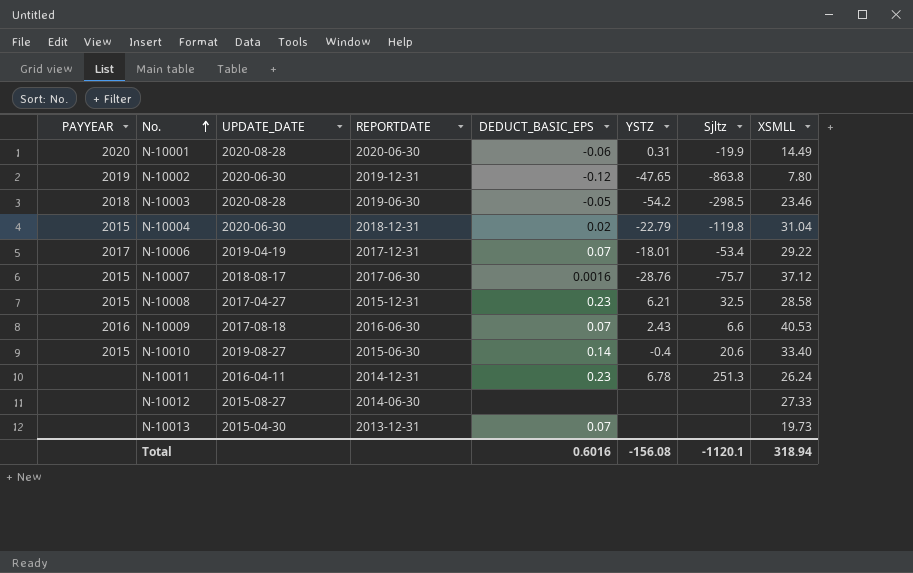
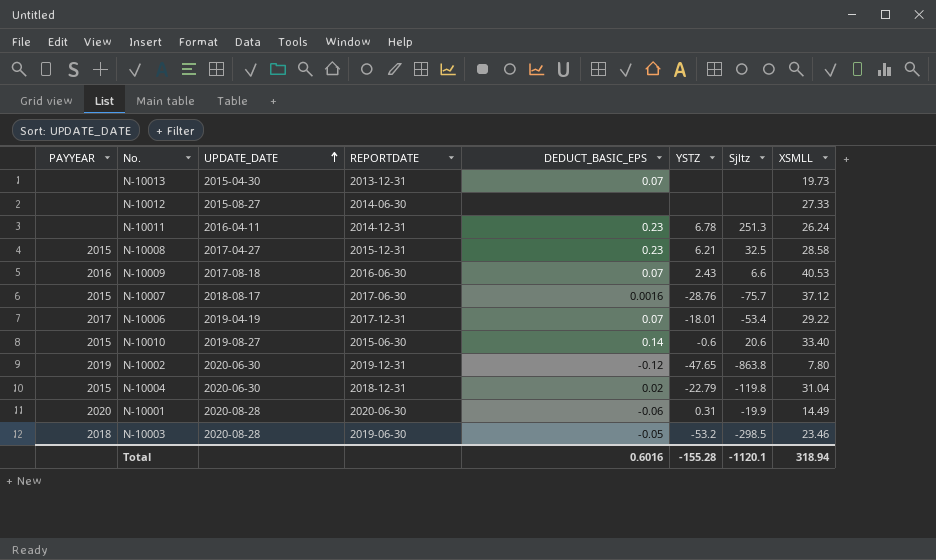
row order: No. ascending -> UPDATE_DATE ascending
N-10010 | YSTZ: -0.4 -> -0.6
N-10003 | YSTZ: -54.2 -> -53.2
Total | YSTZ: -156.08 -> -155.28

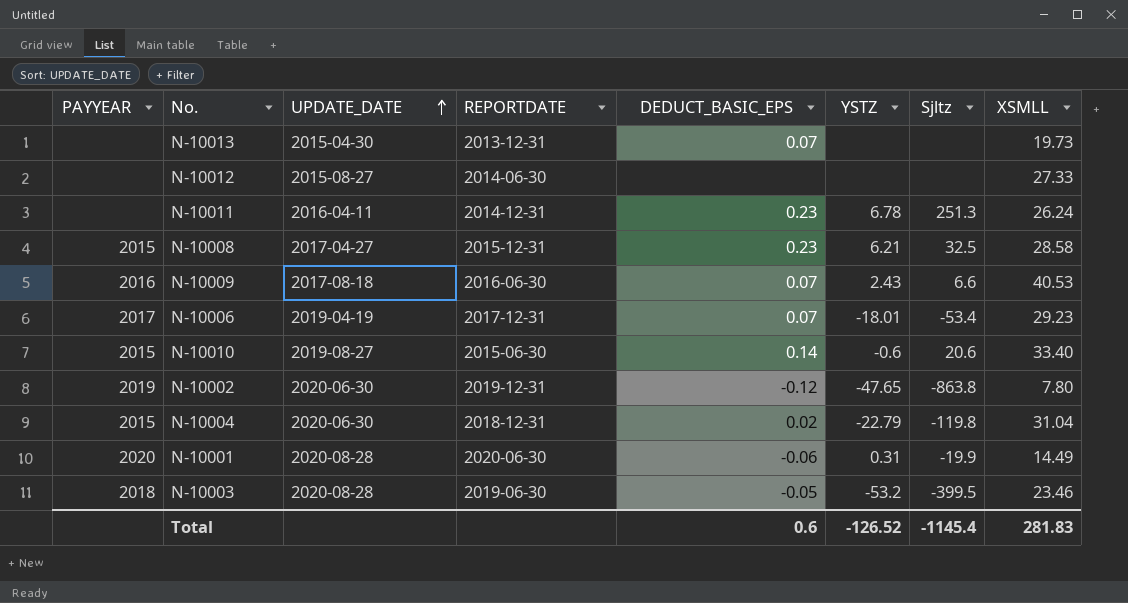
row N-10007: 2015 | 2018-08-17 | 2017-06-30 | 0.0016 | -28.76 | -75.7 | 37.12 -> none
N-10006 | XSMLL: 29.22 -> 29.23
N-10003 | Sjltz: -298.5 -> -399.5
Total | DEDUCT_BASIC_EPS: 0.6016 -> 0.6
Total | YSTZ: -155.28 -> -126.52
Total | Sjltz: -1120.1 -> -1145.4
Total | XSMLL: 318.94 -> 281.83

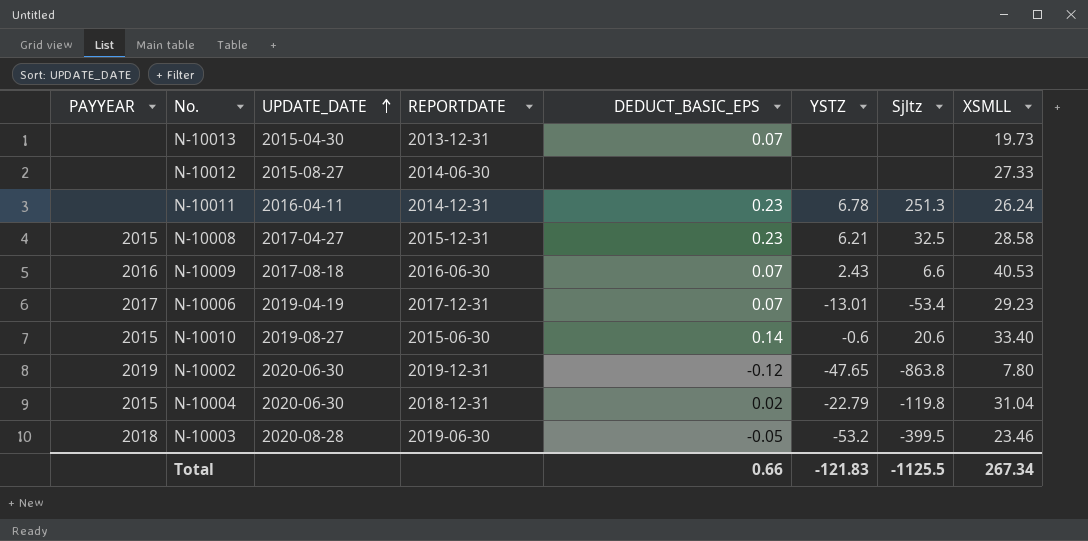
row N-10001: 2020 | 2020-08-28 | 2020-06-30 | -0.06 | 0.31 | -19.9 | 14.49 -> none
N-10006 | YSTZ: -18.01 -> -13.01
Total | DEDUCT_BASIC_EPS: 0.6 -> 0.66
Total | YSTZ: -126.52 -> -121.83
Total | Sjltz: -1145.4 -> -1125.5
Total | XSMLL: 281.83 -> 267.34

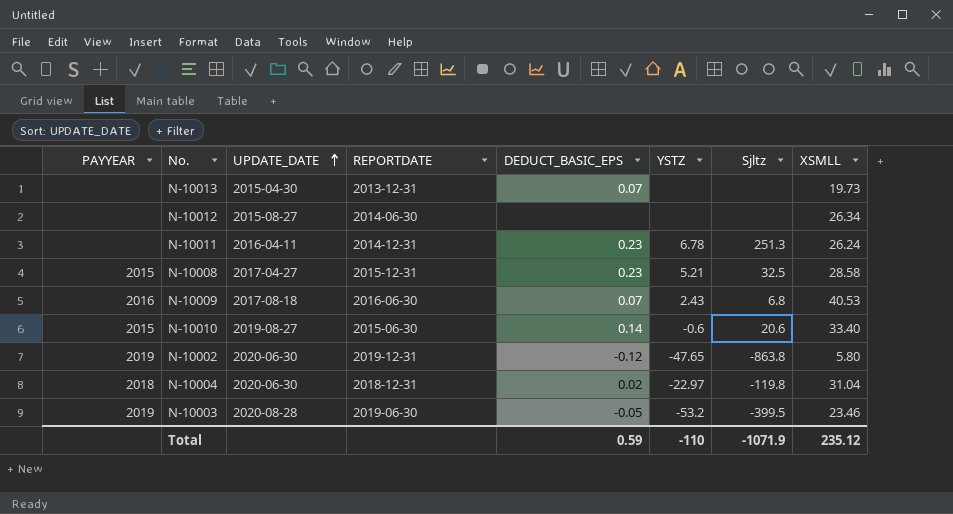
row N-10006: 2017 | 2019-04-19 | 2017-12-31 | 0.07 | -13.01 | -53.4 | 29.23 -> none
N-10012 | XSMLL: 27.33 -> 26.34
N-10008 | YSTZ: 6.21 -> 5.21
N-10009 | Sjltz: 6.6 -> 6.8
N-10002 | XSMLL: 7.80 -> 5.80
N-10004 | PAYYEAR: 2015 -> 2018
N-10004 | YSTZ: -22.79 -> -22.97
N-10003 | PAYYEAR: 2018 -> 2019
Total | DEDUCT_BASIC_EPS: 0.66 -> 0.59
Total | YSTZ: -121.83 -> -110
Total | Sjltz: -1125.5 -> -1071.9
Total | XSMLL: 267.34 -> 235.12

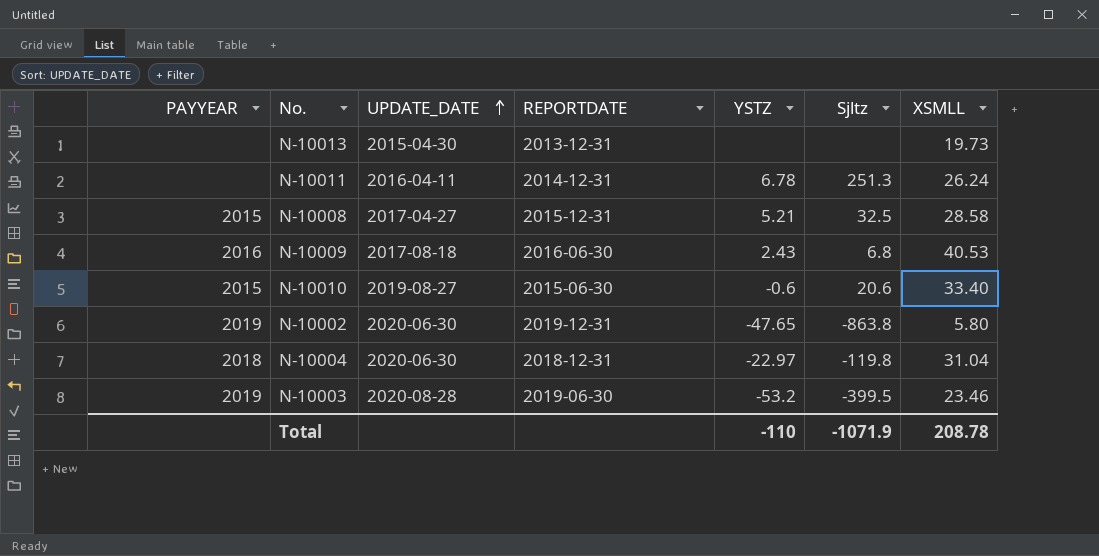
column DEDUCT_BASIC_EPS | position: 5 -> none
row N-10012: none | 2015-08-27 | 2014-06-30 | none | none | none | 26.34 -> none
Total | XSMLL: 235.12 -> 208.78

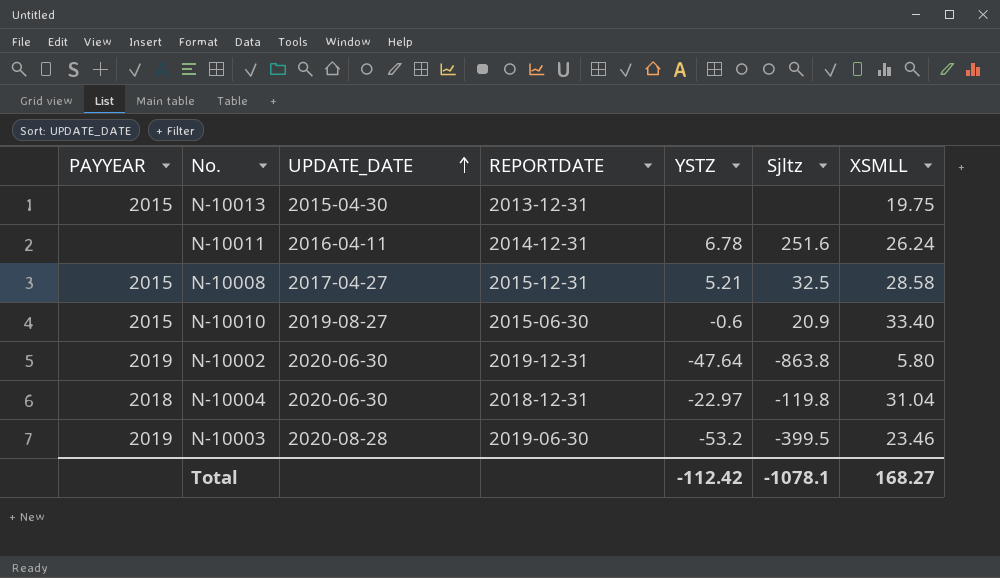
row N-10009: 2016 | 2017-08-18 | 2016-06-30 | 2.43 | 6.8 | 40.53 -> none
N-10013 | PAYYEAR: none -> 2015
N-10013 | XSMLL: 19.73 -> 19.75
N-10011 | Sjltz: 251.3 -> 251.6
N-10010 | Sjltz: 20.6 -> 20.9
N-10002 | YSTZ: -47.65 -> -47.64
Total | YSTZ: -110 -> -112.42
Total | Sjltz: -1071.9 -> -1078.1
Total | XSMLL: 208.78 -> 168.27

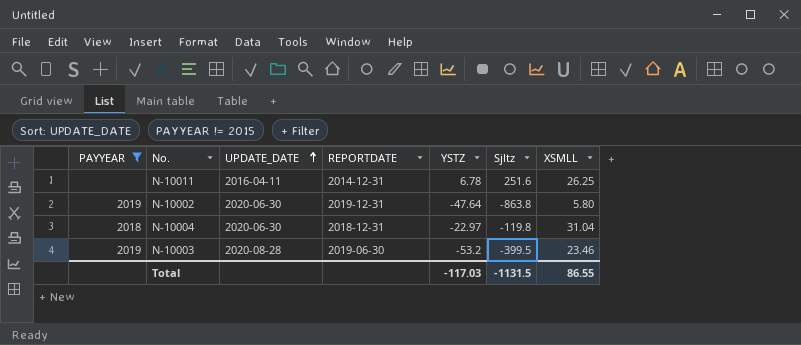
filter: none -> PAYYEAR != 2015
N-10011 | XSMLL: 26.24 -> 26.25
Total | YSTZ: -112.42 -> -117.03
Total | Sjltz: -1078.1 -> -1131.5
Total | XSMLL: 168.27 -> 86.55

